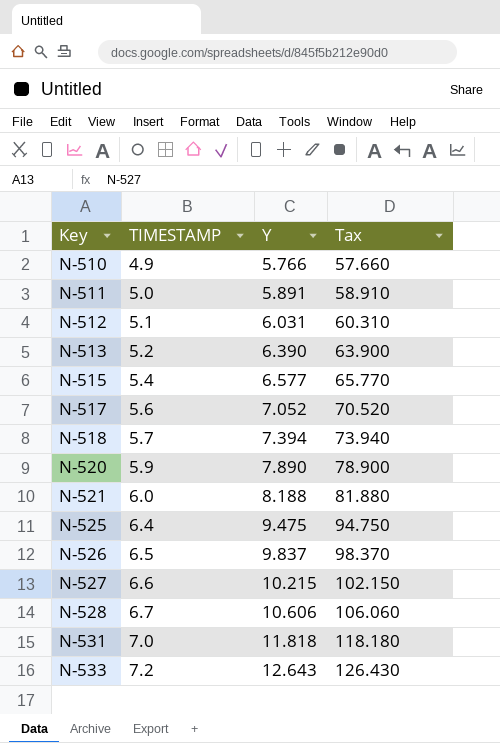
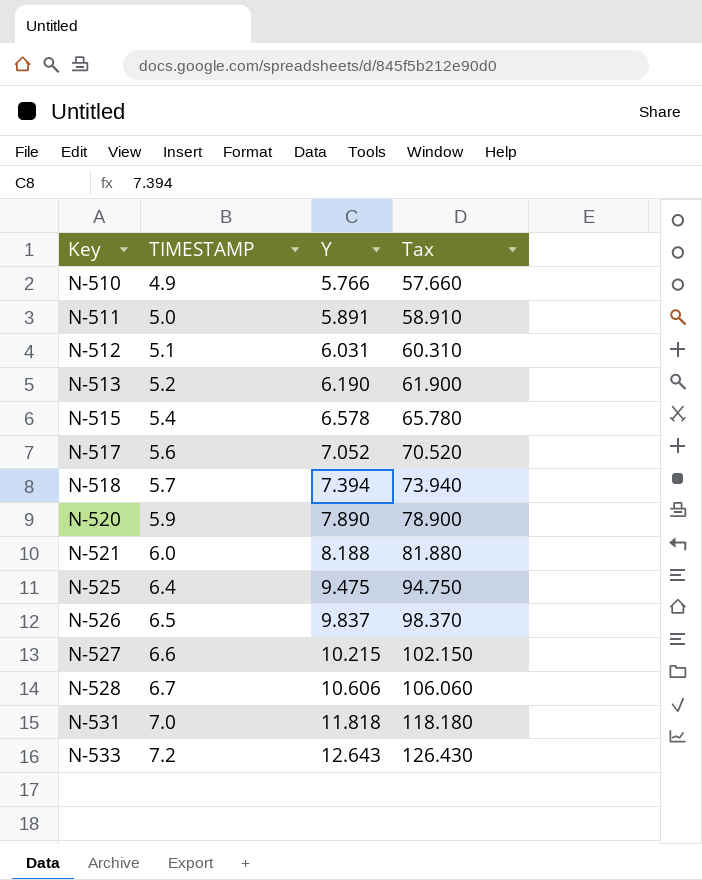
N-513 | Y: 6.390 -> 6.190
N-513 | Tax: 63.900 -> 61.900
N-515 | Y: 6.577 -> 6.578
N-515 | Tax: 65.770 -> 65.780

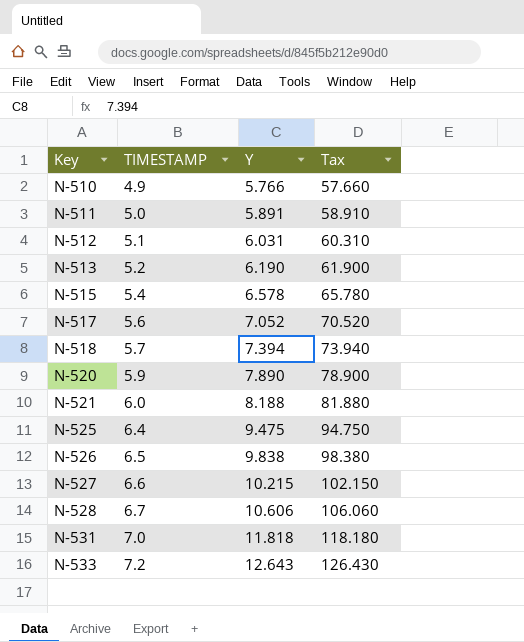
N-526 | Y: 9.837 -> 9.838
N-526 | Tax: 98.370 -> 98.380

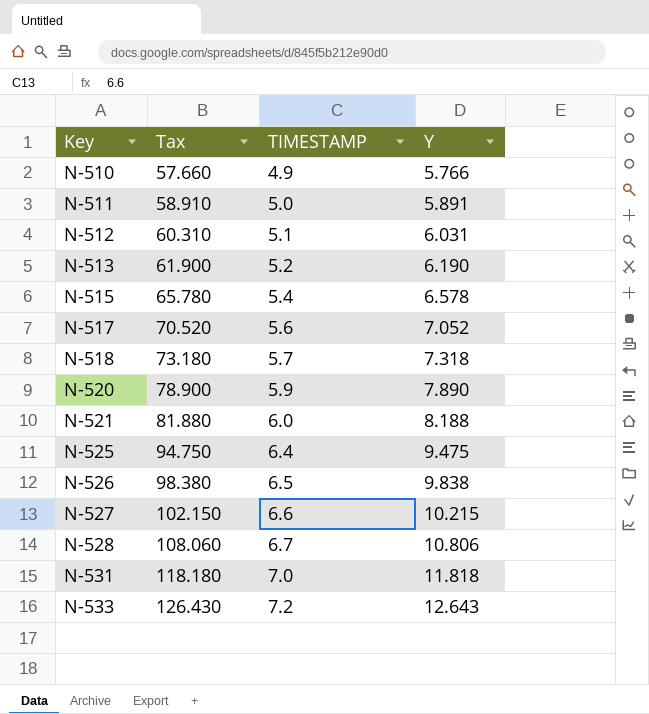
column Tax | position: 4 -> 2
N-518 | Tax: 73.940 -> 73.180
N-518 | Y: 7.394 -> 7.318
N-528 | Tax: 106.060 -> 108.060
N-528 | Y: 10.606 -> 10.806

